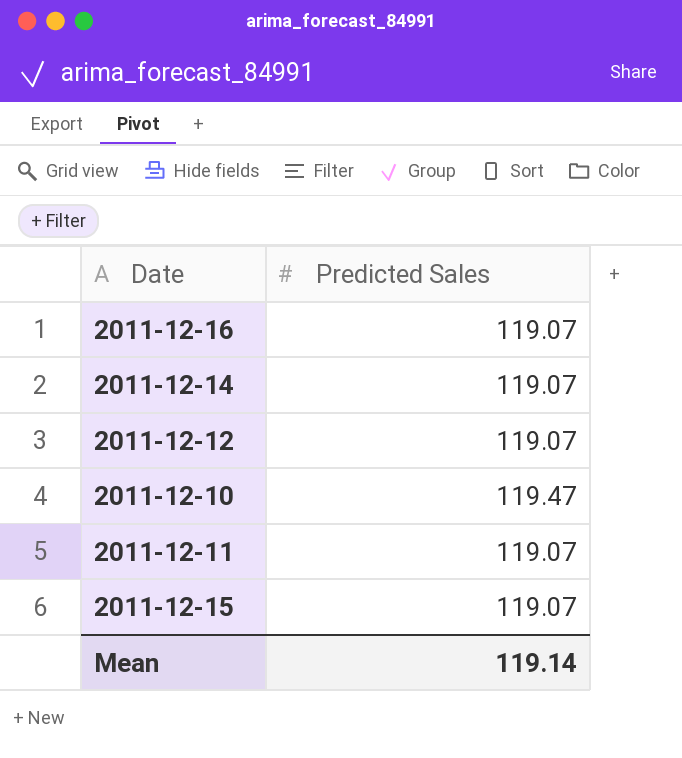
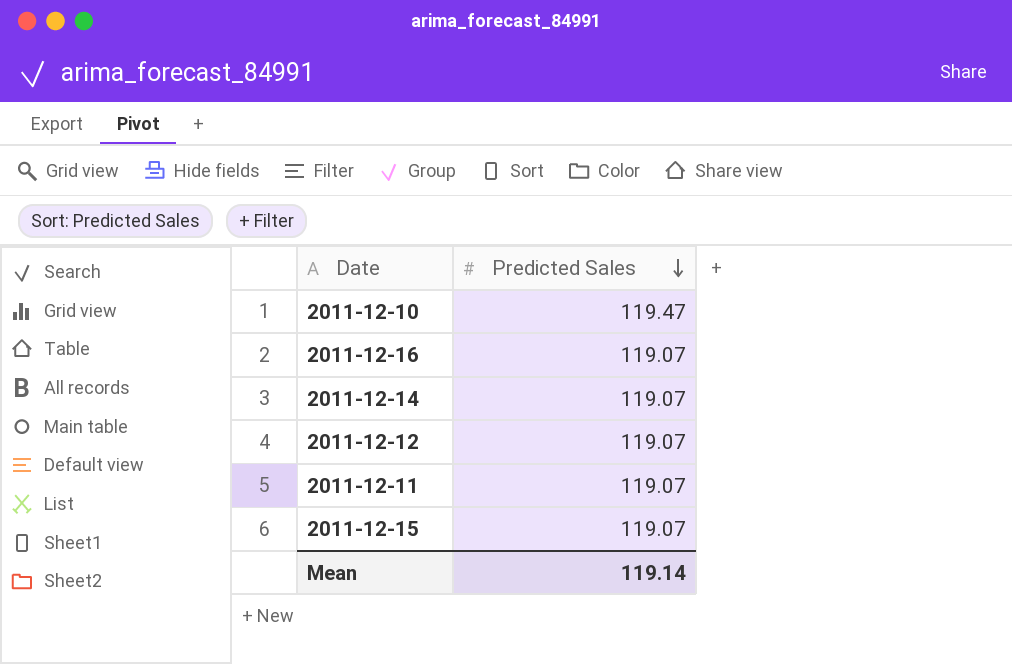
row order: none -> Predicted Sales descending

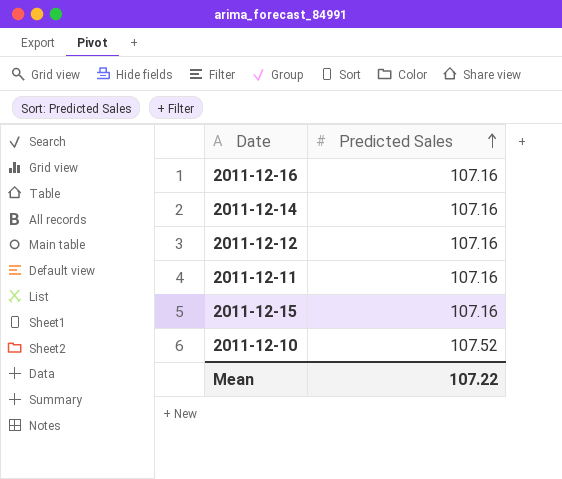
row order: Predicted Sales descending -> Predicted Sales ascending
2011-12-16 | Predicted Sales: 119.07 -> 107.16
2011-12-14 | Predicted Sales: 119.07 -> 107.16
2011-12-12 | Predicted Sales: 119.07 -> 107.16
2011-12-11 | Predicted Sales: 119.07 -> 107.16
2011-12-15 | Predicted Sales: 119.07 -> 107.16
2011-12-10 | Predicted Sales: 119.47 -> 107.52
Mean | Predicted Sales: 119.14 -> 107.22

